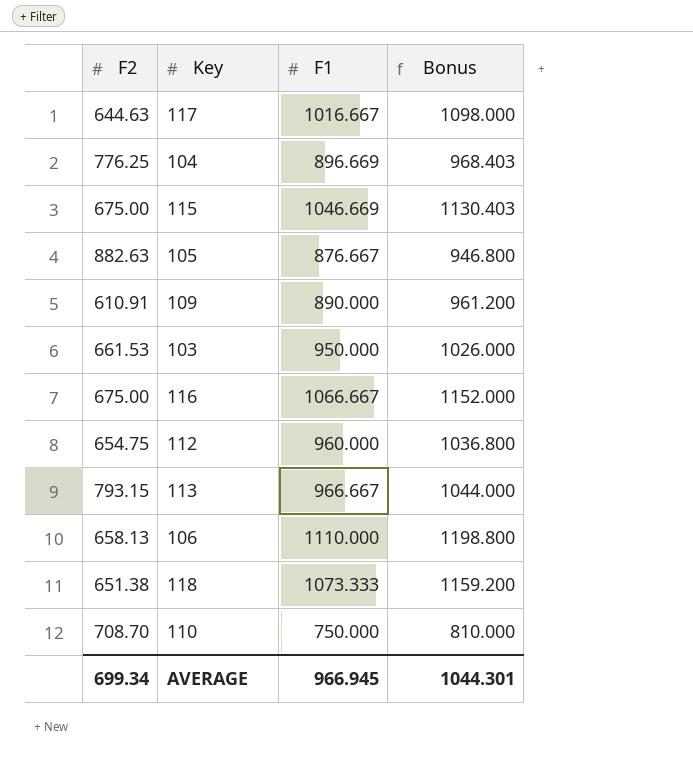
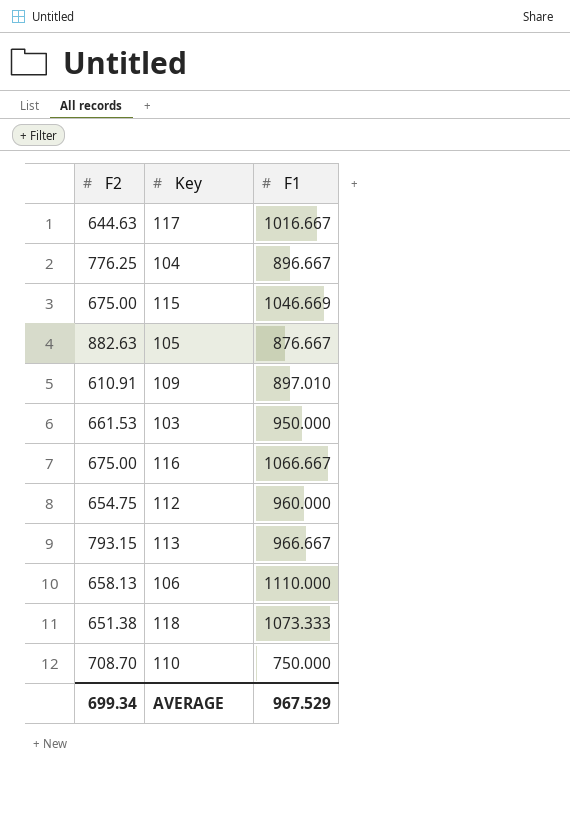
column Bonus | formula: [F1] * 1.08 -> none
104 | F1: 896.669 -> 896.667
109 | F1: 890.000 -> 897.010
AVERAGE | F1: 966.945 -> 967.529

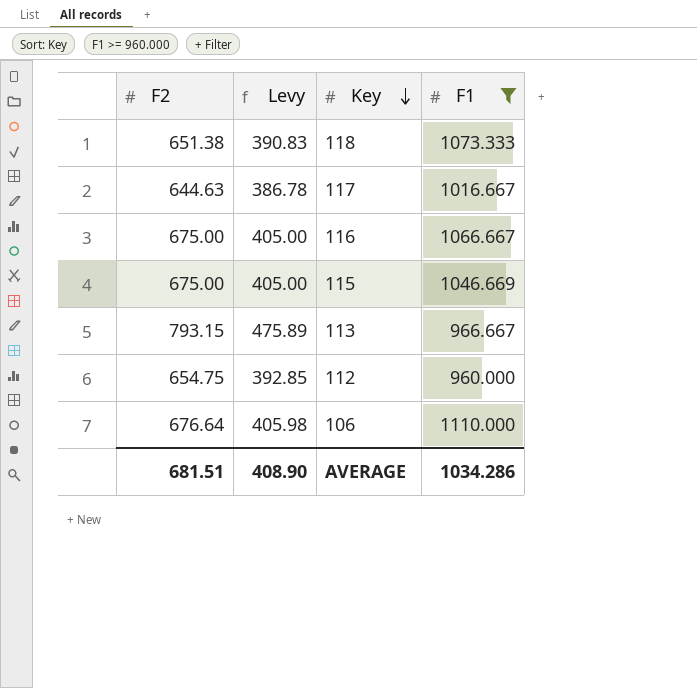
filter: none -> F1 >= 960.000
row order: none -> Key descending
column Levy | formula: none -> [F2] * 0.6
106 | F2: 658.13 -> 676.64
AVERAGE | F2: 699.34 -> 681.51
AVERAGE | F1: 967.529 -> 1034.286

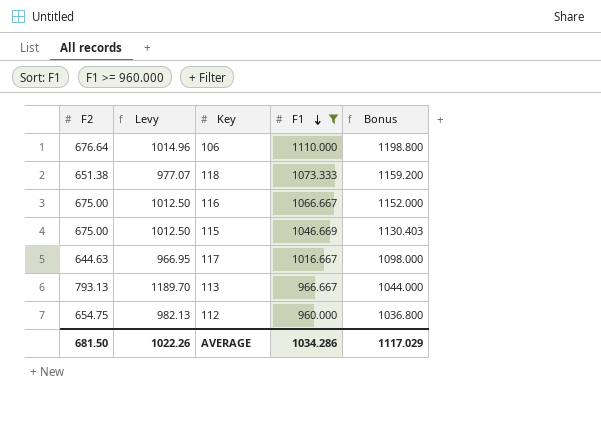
row order: Key descending -> F1 descending
column Levy | formula: [F2] * 0.6 -> [F2] * 1.5
column Bonus | formula: none -> [F1] * 1.08
113 | F2: 793.15 -> 793.13
AVERAGE | F2: 681.51 -> 681.50
AVERAGE | Levy: 408.90 -> 1022.26

